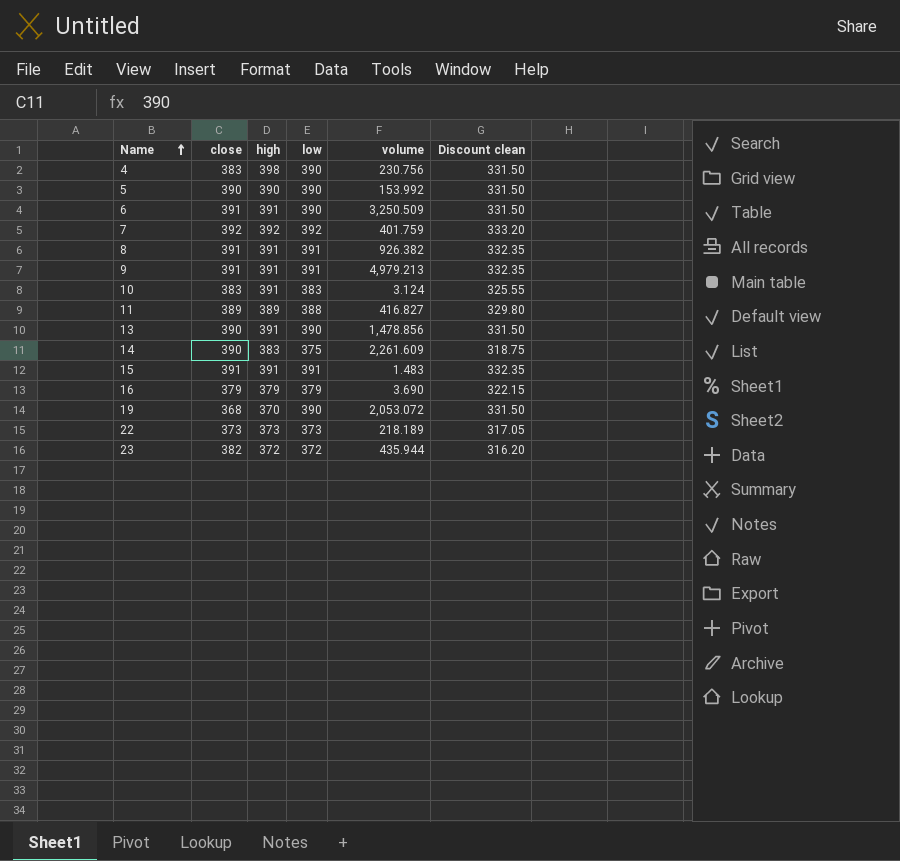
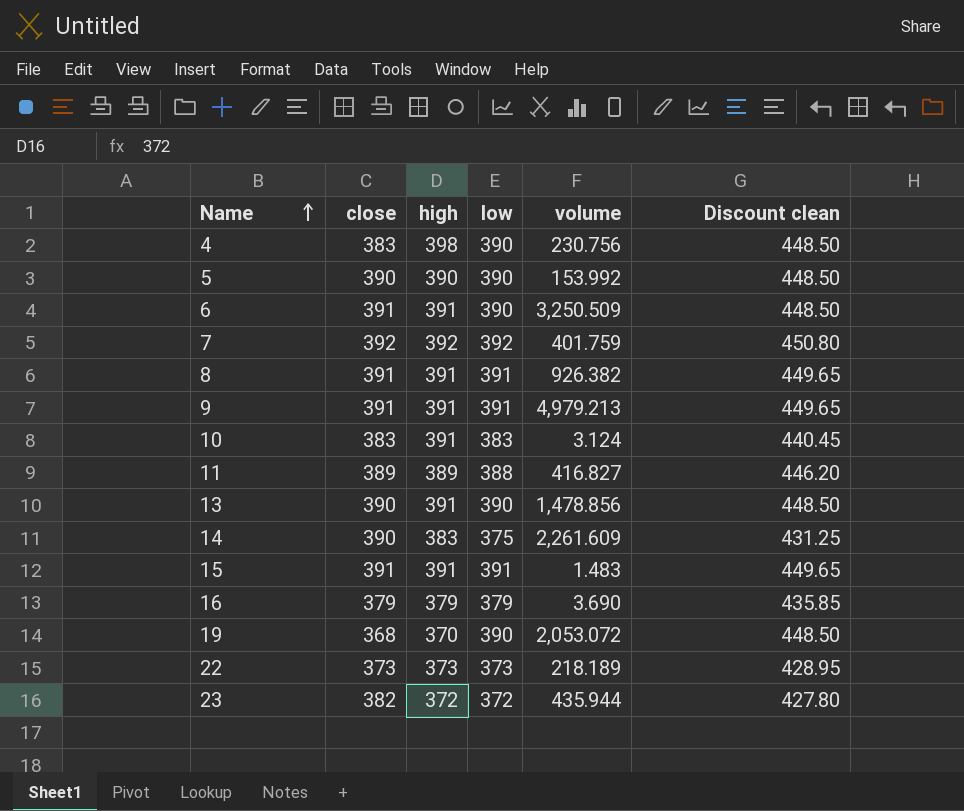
column Discount clean | formula: [low] * 0.85 -> [low] * 1.15

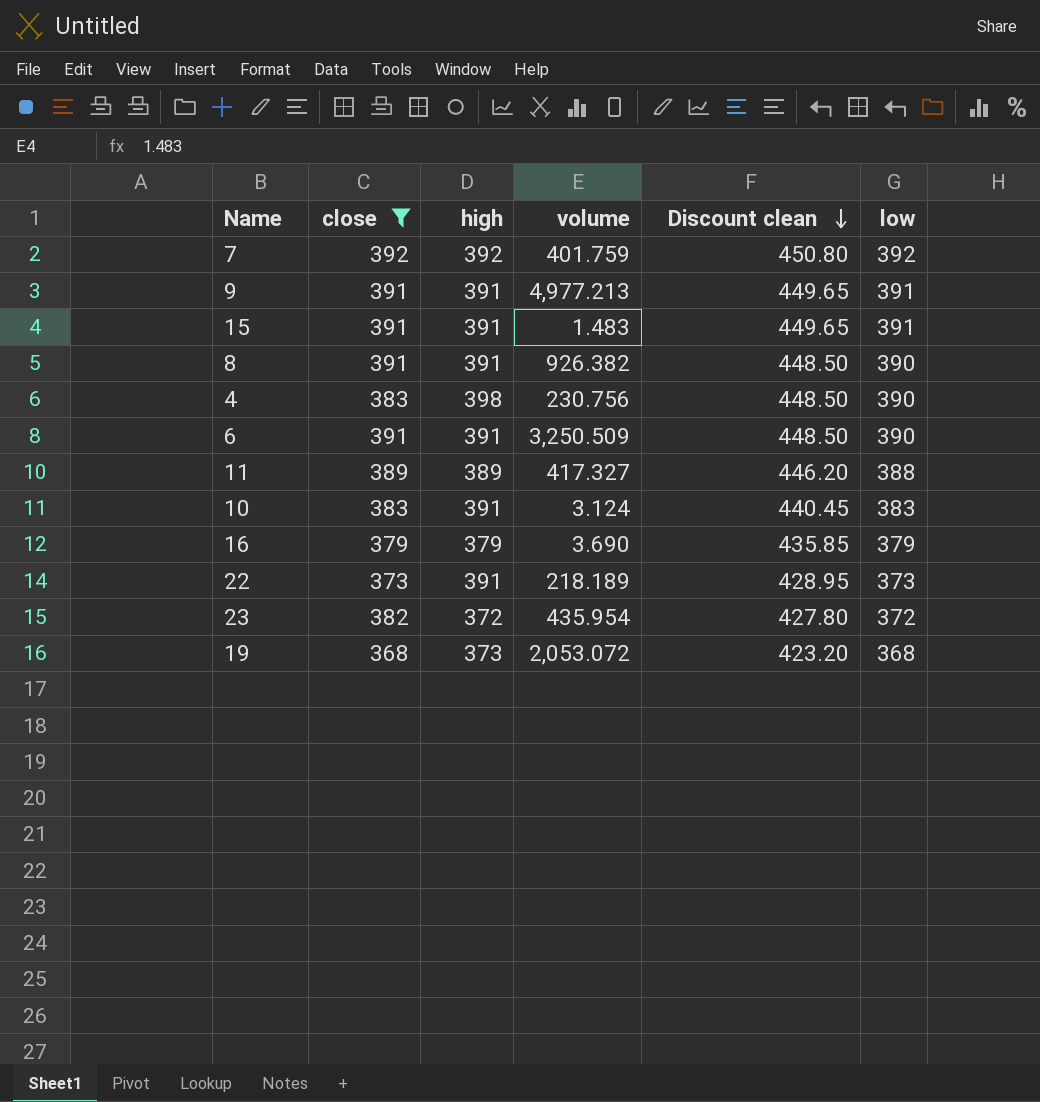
filter: none -> close != 390
row order: Name ascending -> Discount clean descending
column low | position: 4 -> 6
9 | volume: 4,979.213 -> 4,977.213
8 | Discount clean: 449.65 -> 448.50
8 | low: 391 -> 390
11 | volume: 416.827 -> 417.327
22 | high: 373 -> 391
23 | volume: 435.944 -> 435.954
19 | high: 370 -> 373
19 | Discount clean: 448.50 -> 423.20
19 | low: 390 -> 368

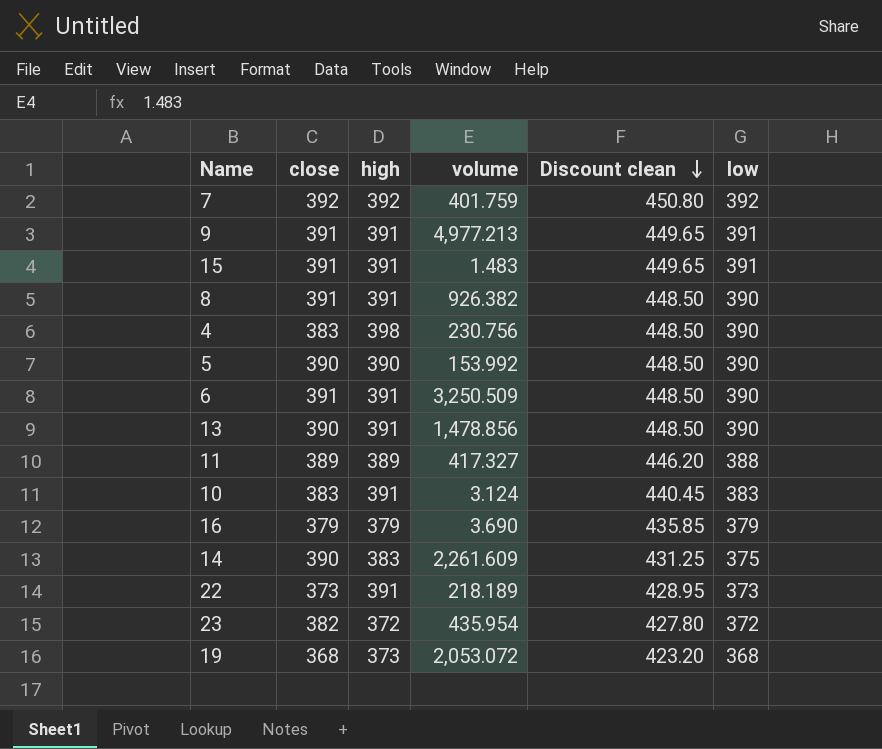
filter: close != 390 -> none

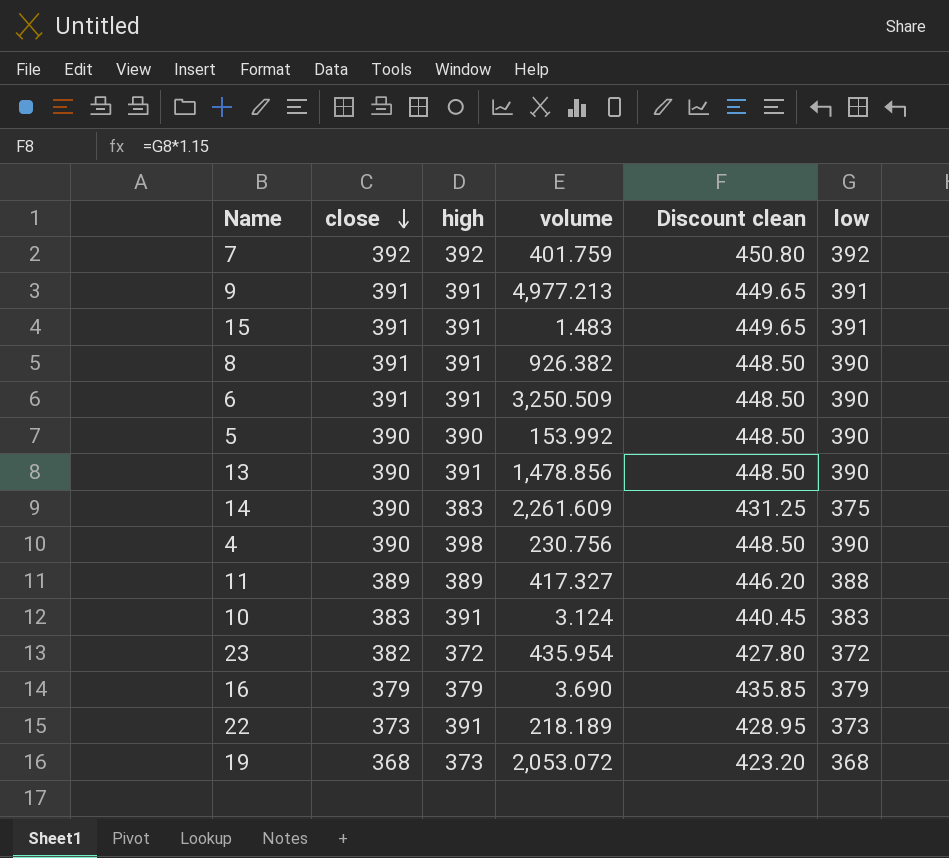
row order: Discount clean descending -> close descending
4 | close: 383 -> 390

